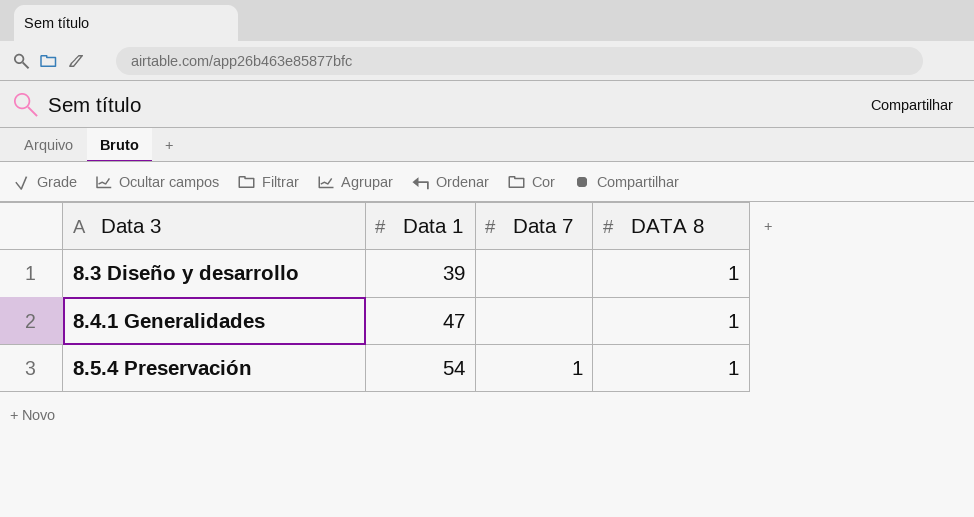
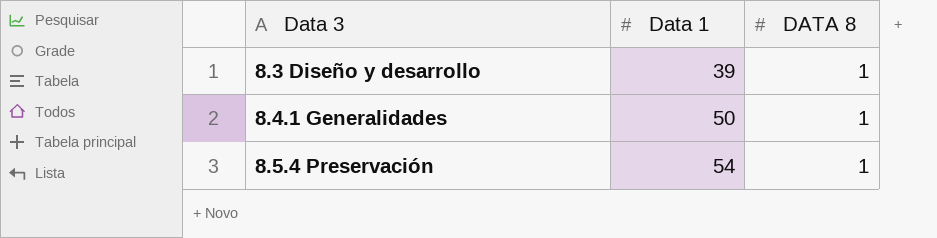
column Data 7 | position: 3 -> none
8.4.1 Generalidades | Data 1: 47 -> 50

